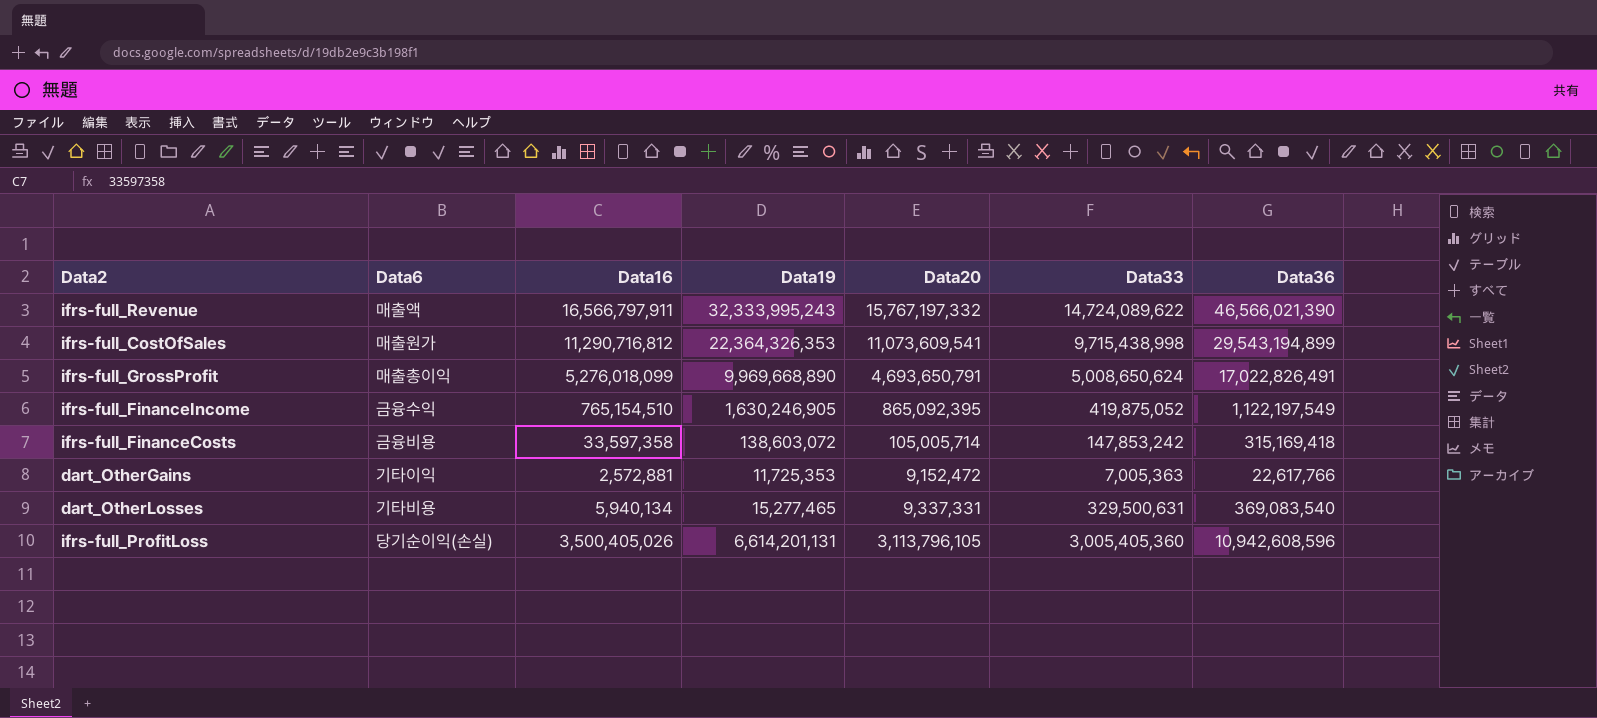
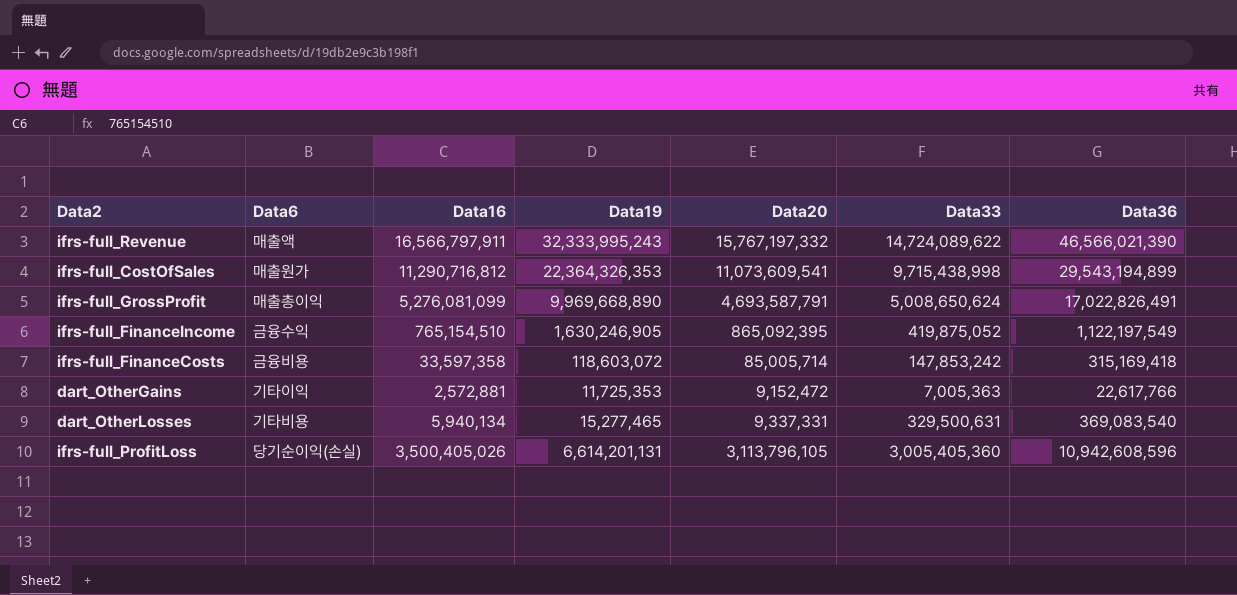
ifrs-full_GrossProfit | Data16: 5,276,018,099 -> 5,276,081,099
ifrs-full_GrossProfit | Data20: 4,693,650,791 -> 4,693,587,791
ifrs-full_FinanceCosts | Data19: 138,603,072 -> 118,603,072
ifrs-full_FinanceCosts | Data20: 105,005,714 -> 85,005,714

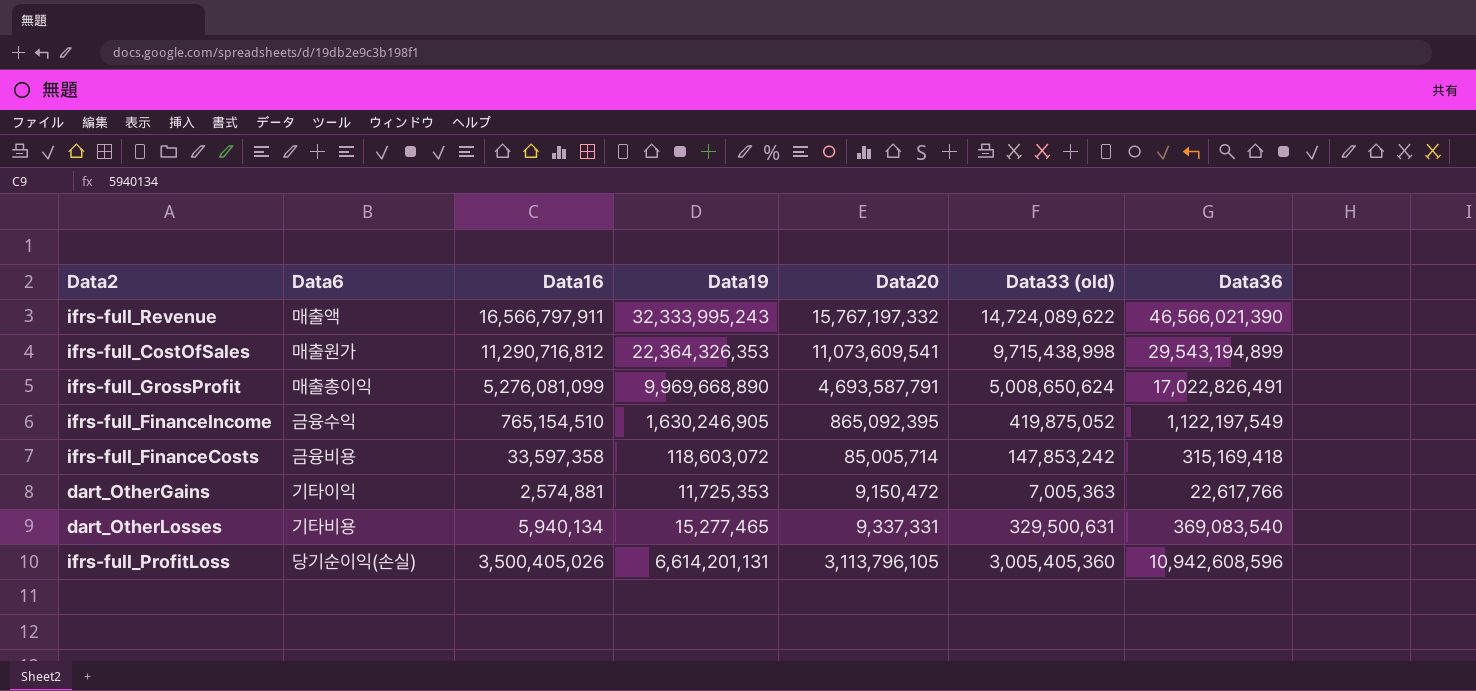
column name: Data33 -> Data33 (old)
dart_OtherGains | Data16: 2,572,881 -> 2,574,881
dart_OtherGains | Data20: 9,152,472 -> 9,150,472

